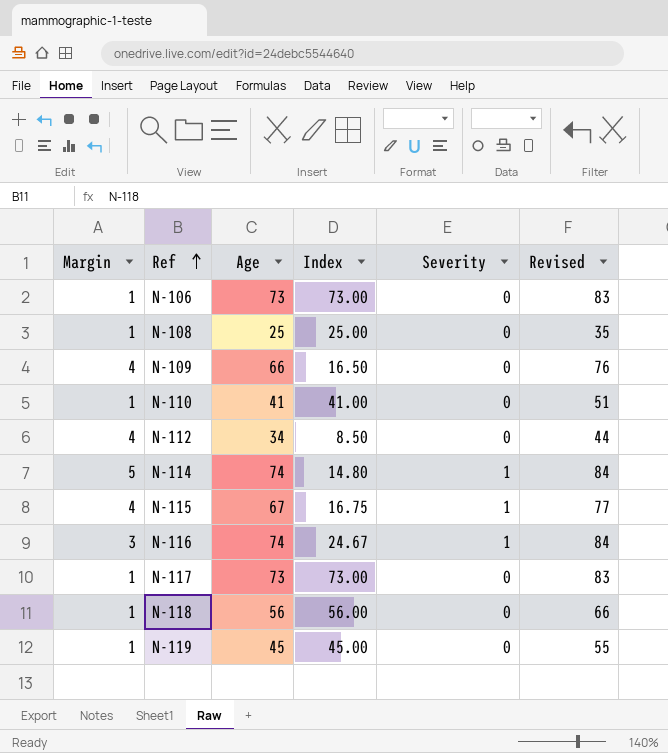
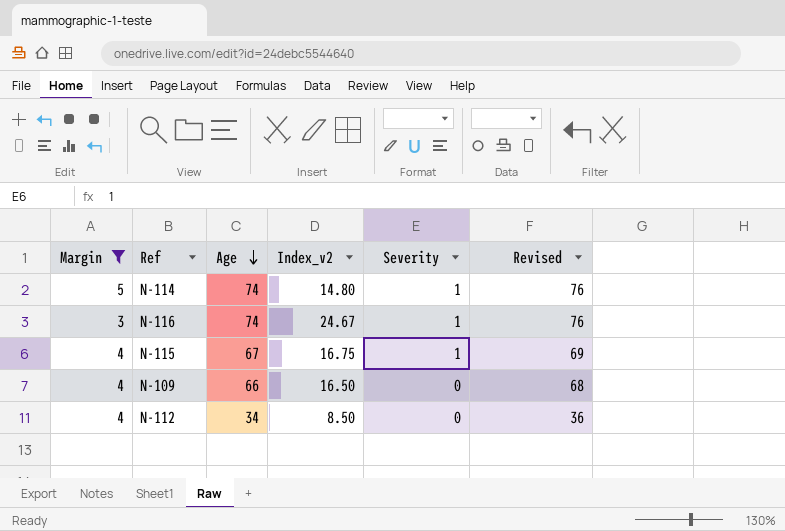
filter: none -> Margin != 1
row order: Ref ascending -> Age descending
column name: Index -> Index_v2
column Revised | formula: [Age] + 10 -> [Age] + 2

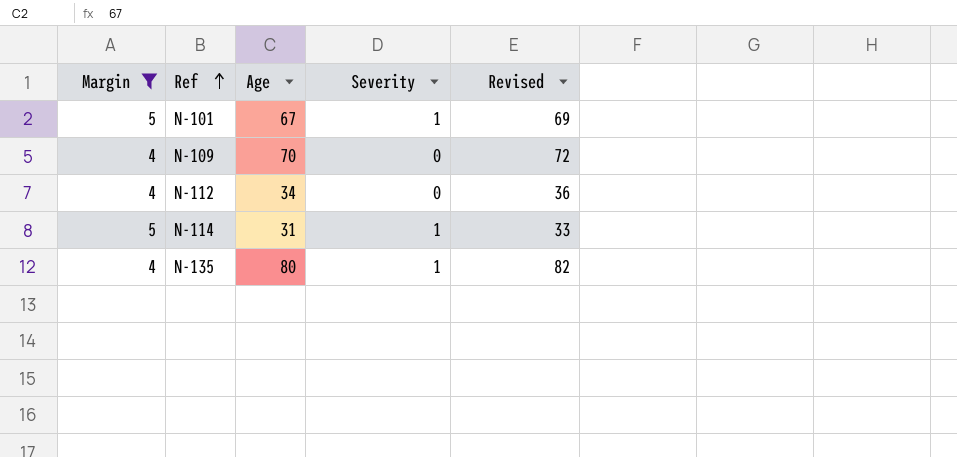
row order: Age descending -> Ref ascending
column Index_v2 | formula: [Age] / [Margin] -> none
row N-116: 3 | 74 | 24.67 | 1 | 76 -> none
row N-115: 4 | 67 | 16.75 | 1 | 69 -> none
row N-101: none -> 5 | 67 | 1 | 69
N-109 | Age: 66 -> 70
N-109 | Revised: 68 -> 72
N-114 | Age: 74 -> 31
N-114 | Revised: 76 -> 33
row N-135: none -> 4 | 80 | 1 | 82

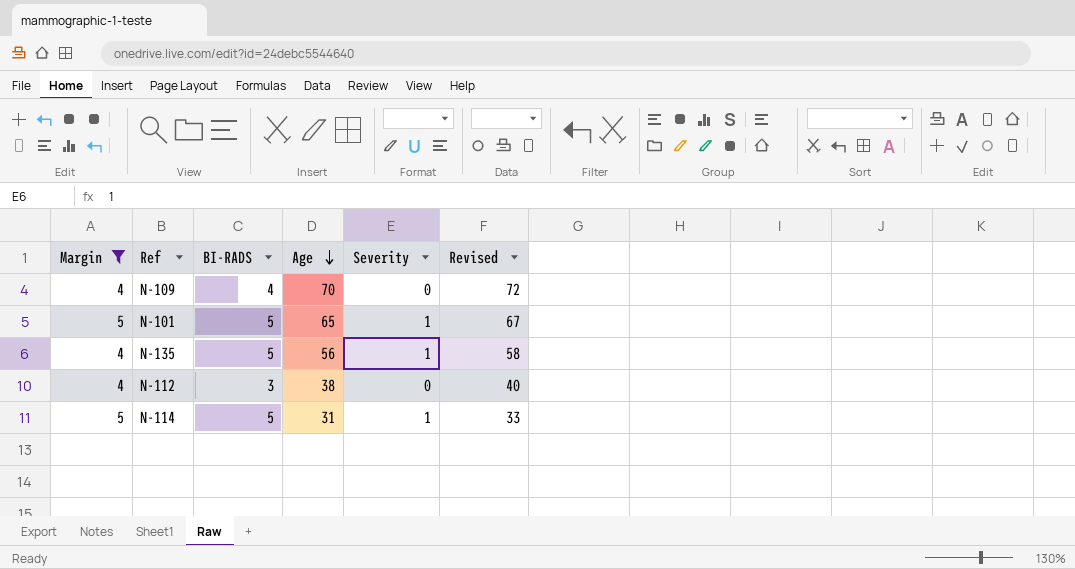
row order: Ref ascending -> Age descending
column BI-RADS | position: none -> 3
N-101 | Age: 67 -> 65
N-101 | Revised: 69 -> 67
N-135 | Age: 80 -> 56
N-135 | Revised: 82 -> 58
N-112 | Age: 34 -> 38
N-112 | Revised: 36 -> 40

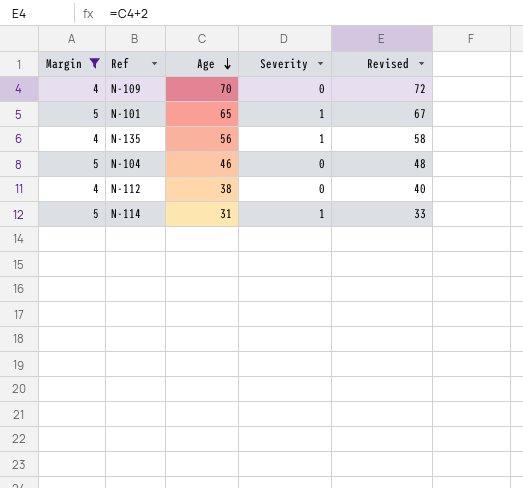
column BI-RADS | position: 3 -> none
row N-104: none -> 5 | 46 | 0 | 48

